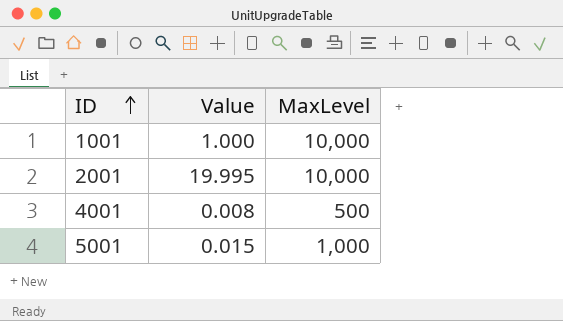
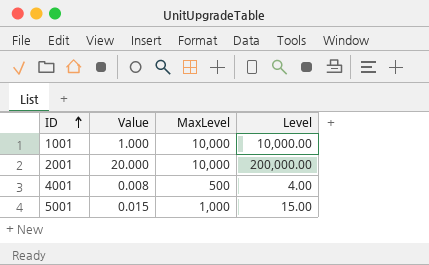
column Level | formula: none -> [Value] * [MaxLevel]
2001 | Value: 19.995 -> 20.000

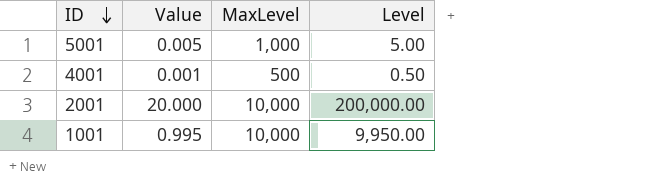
row order: ID ascending -> ID descending
5001 | Value: 0.015 -> 0.005
5001 | Level: 15.00 -> 5.00
4001 | Value: 0.008 -> 0.001
4001 | Level: 4.00 -> 0.50
1001 | Value: 1.000 -> 0.995
1001 | Level: 10,000.00 -> 9,950.00

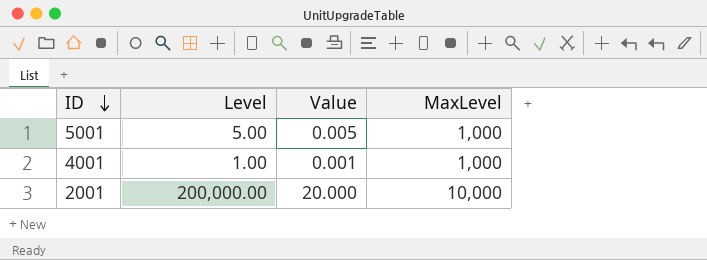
column Level | position: 4 -> 2
row 1001: 0.995 | 10,000 | 9,950.00 -> none
4001 | Level: 0.50 -> 1.00
4001 | MaxLevel: 500 -> 1,000

